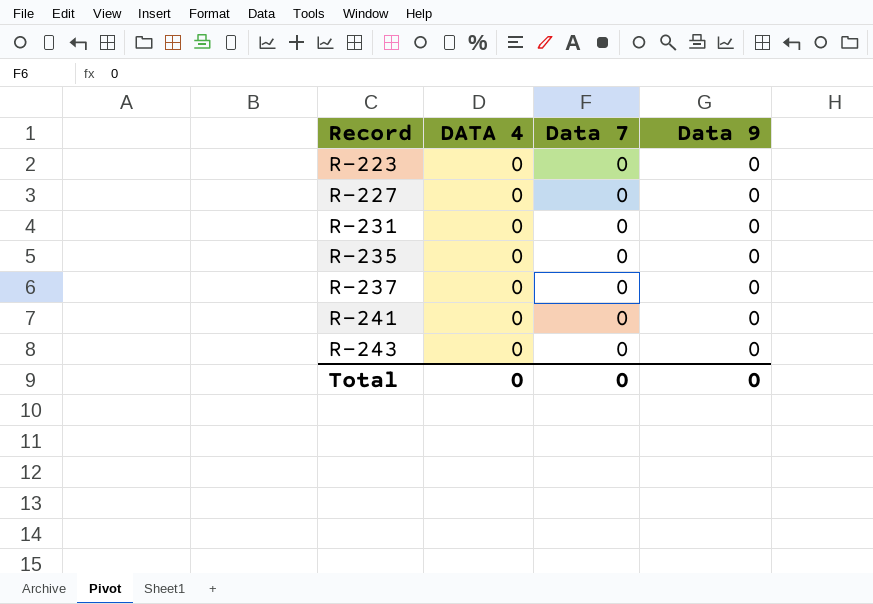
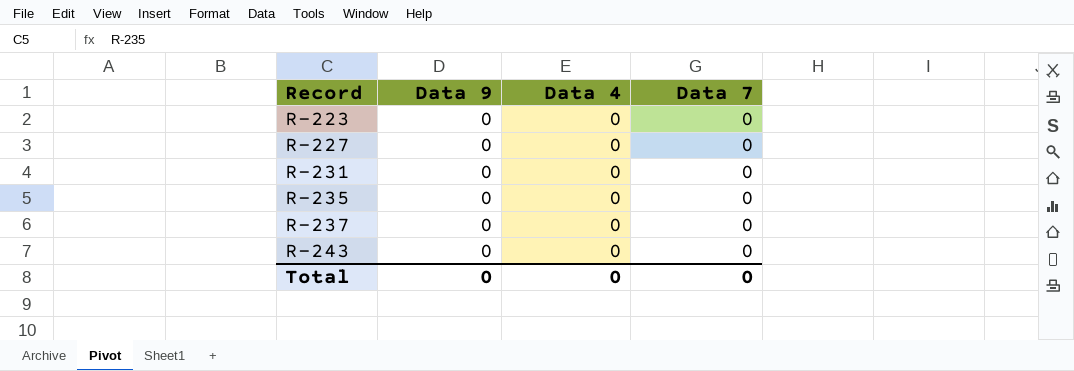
column Data 9 | position: 4 -> 2
column name: DATA 4 -> Data 4
row R-241: 0 | 0 | 0 -> none

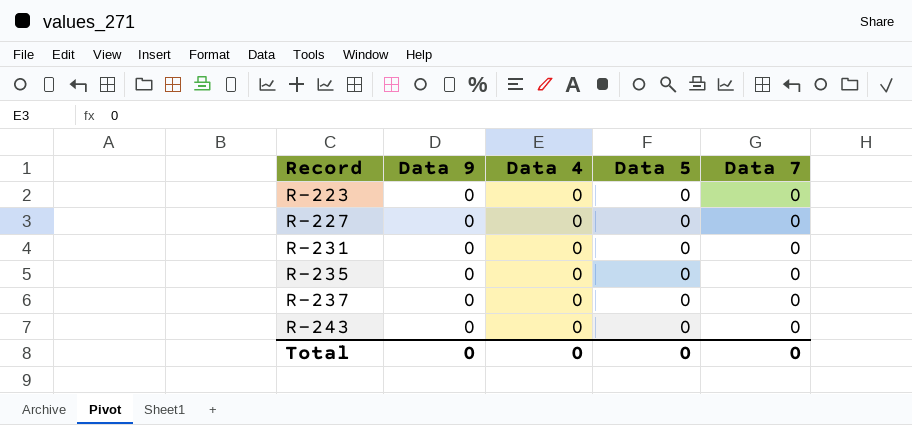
column Data 5 | position: none -> 4

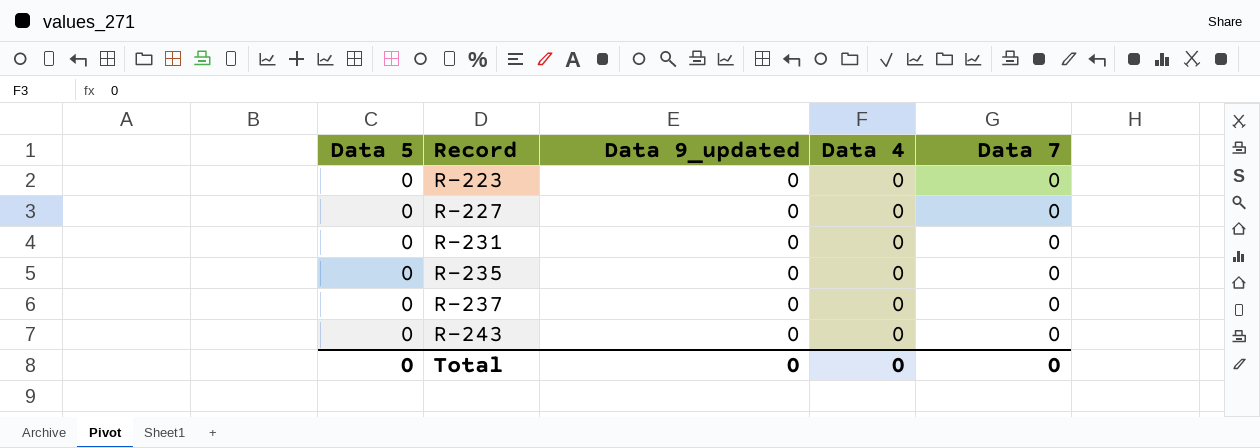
column Data 5 | position: 4 -> 1
column name: Data 9 -> Data 9_updated

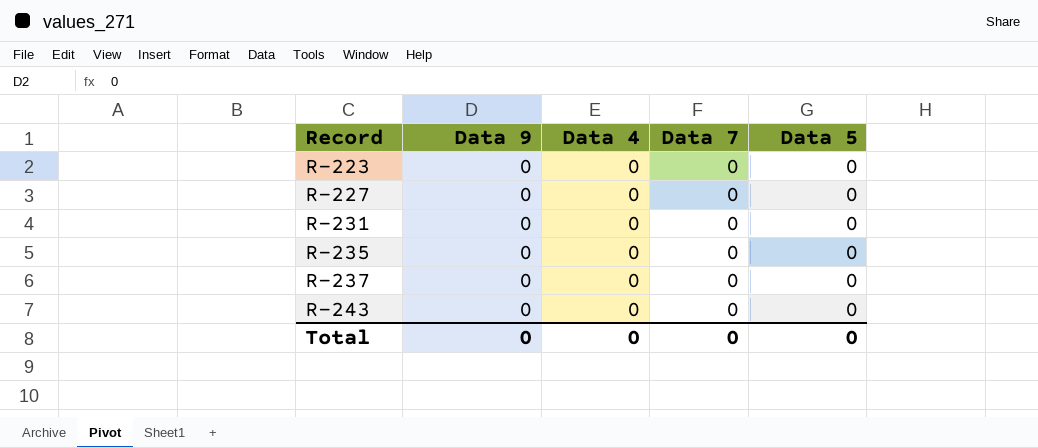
column name: Data 9_updated -> Data 9
column Data 5 | position: 1 -> 5

